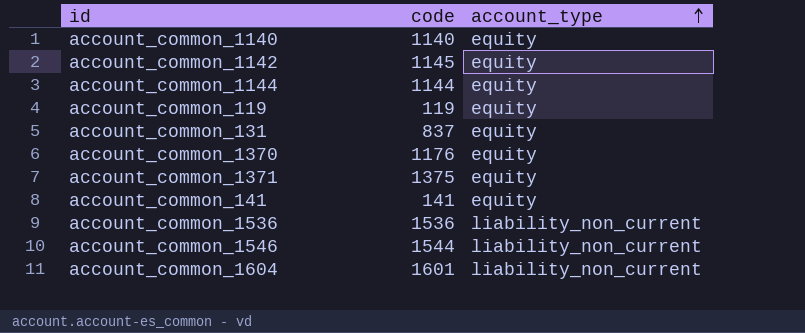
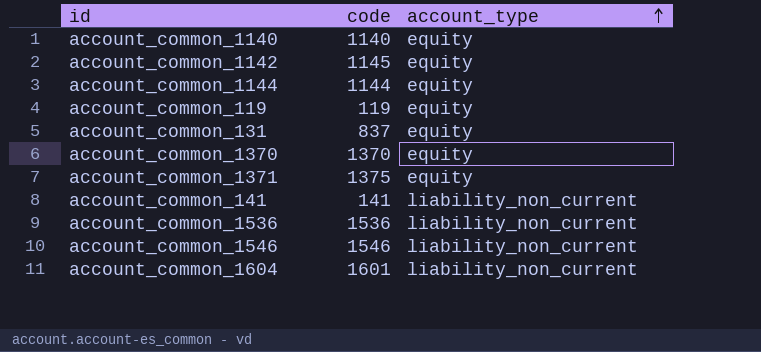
account_common_1370 | code: 1176 -> 1370
account_common_141 | account_type: equity -> liability_non_current
account_common_1546 | code: 1544 -> 1546

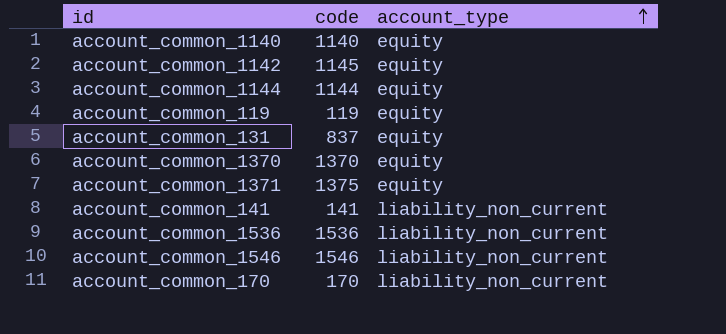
row account_common_1604: 1601 | liability_non_current -> none
row account_common_170: none -> 170 | liability_non_current

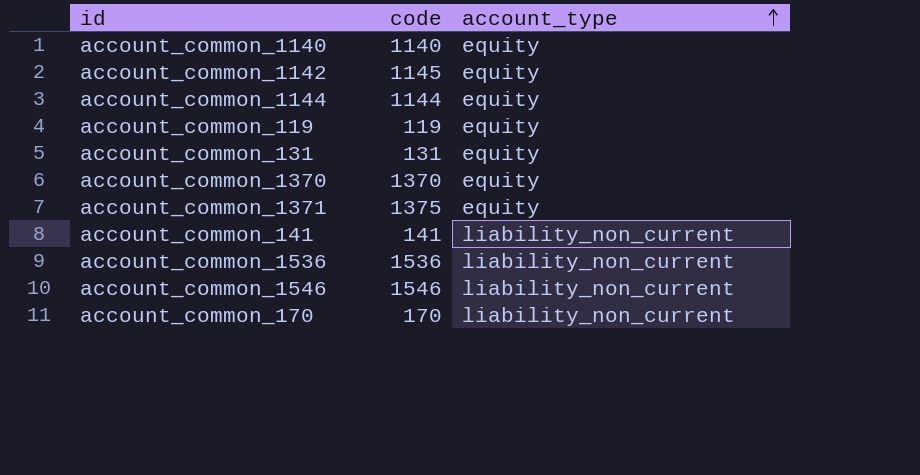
account_common_131 | code: 837 -> 131

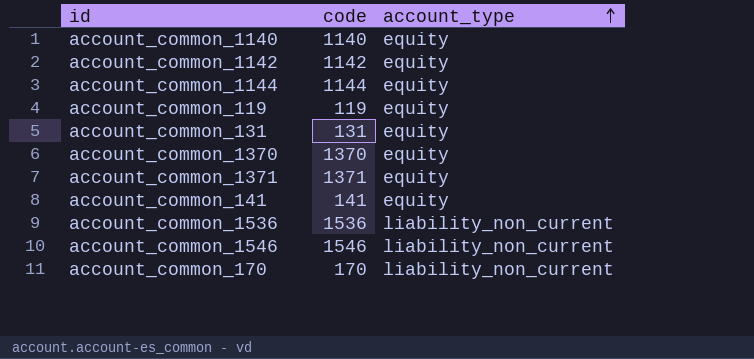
account_common_1142 | code: 1145 -> 1142
account_common_1371 | code: 1375 -> 1371
account_common_141 | account_type: liability_non_current -> equity

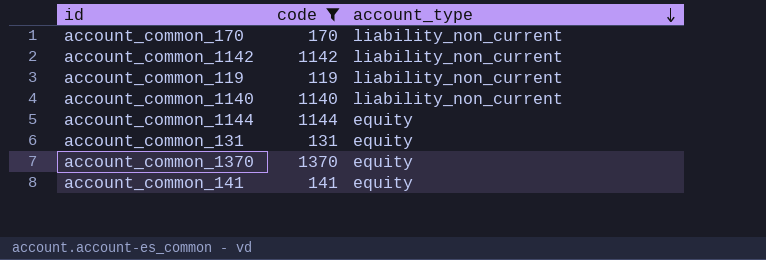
filter: none -> code <= 1370
row order: account_type ascending -> account_type descending
account_common_1142 | account_type: equity -> liability_non_current
account_common_119 | account_type: equity -> liability_non_current
account_common_1140 | account_type: equity -> liability_non_current

